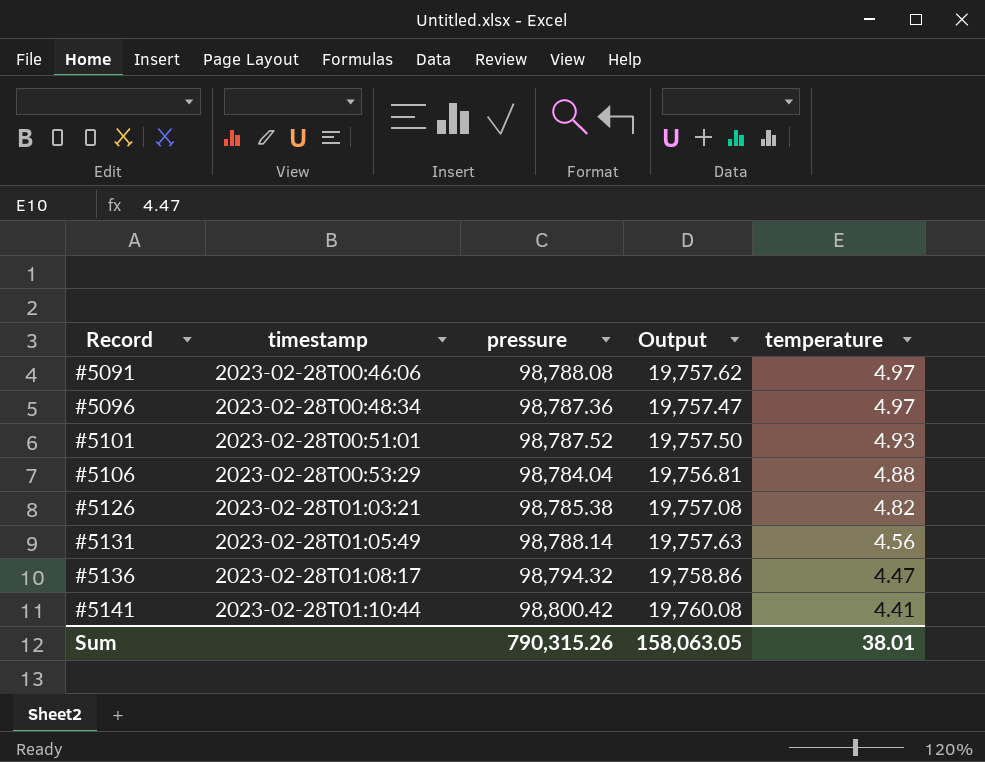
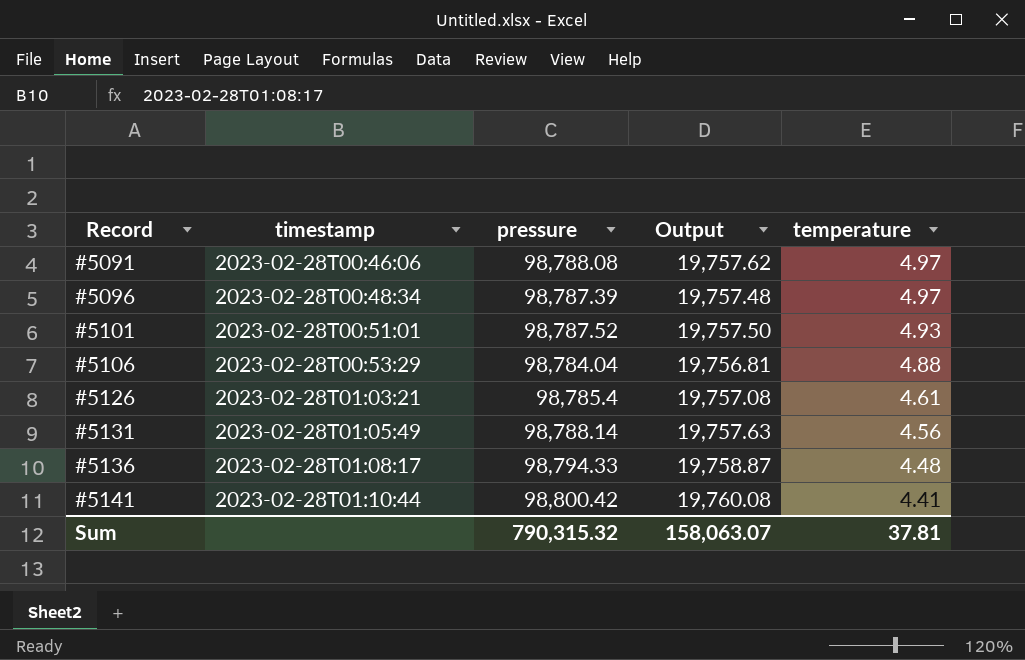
#5096 | pressure: 98,787.36 -> 98,787.39
#5096 | Output: 19,757.47 -> 19,757.48
#5126 | pressure: 98,785.38 -> 98,785.4
#5126 | temperature: 4.82 -> 4.61
#5136 | pressure: 98,794.32 -> 98,794.33
#5136 | Output: 19,758.86 -> 19,758.87
#5136 | temperature: 4.47 -> 4.48
Sum | pressure: 790,315.26 -> 790,315.32
Sum | Output: 158,063.05 -> 158,063.07
Sum | temperature: 38.01 -> 37.81

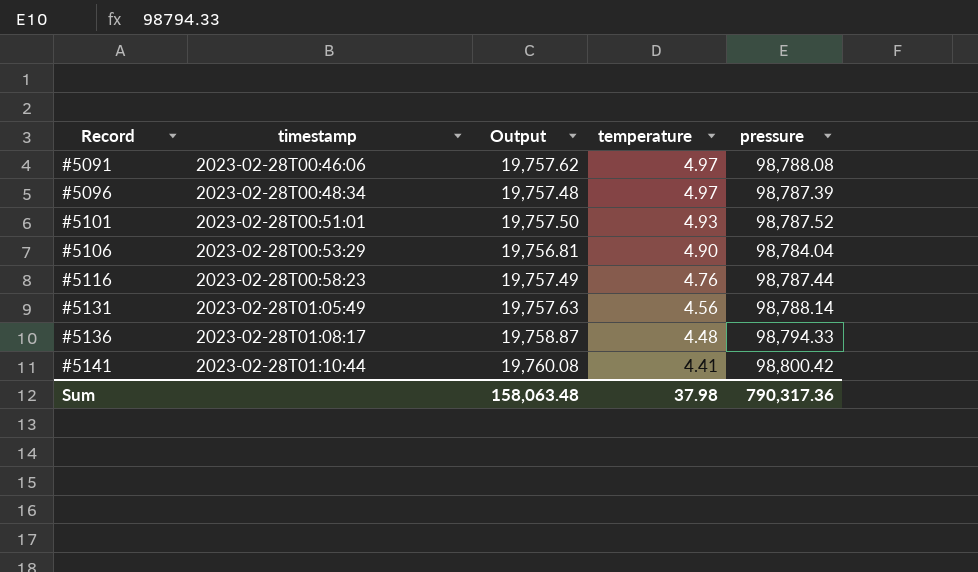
column pressure | position: 3 -> 5
row #5126: 2023-02-28T01:03:21 | 98,785.4 | 19,757.08 | 4.61 -> none
#5106 | temperature: 4.88 -> 4.90
row #5116: none -> 2023-02-28T00:58:23 | 19,757.49 | 4.76 | 98,787.44
Sum | Output: 158,063.07 -> 158,063.48
Sum | temperature: 37.81 -> 37.98
Sum | pressure: 790,315.32 -> 790,317.36

